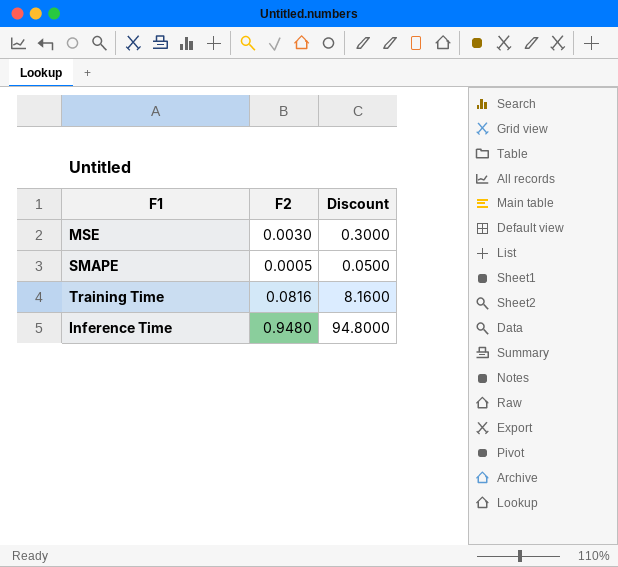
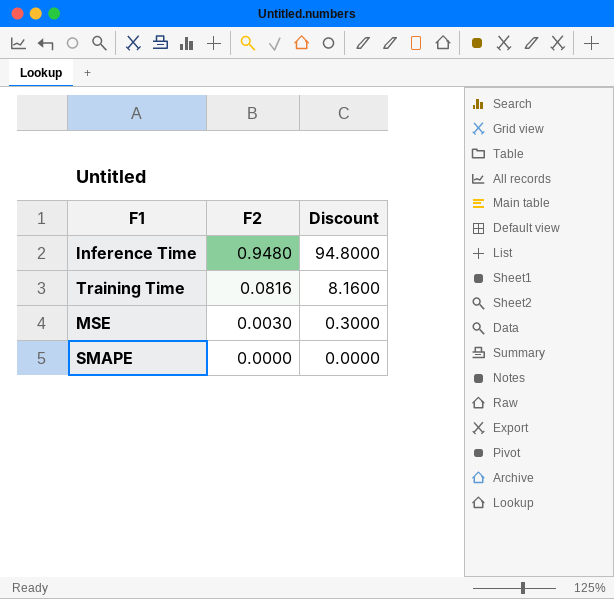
row order: none -> F2 descending
SMAPE | F2: 0.0005 -> 0.0000
SMAPE | Discount: 0.0500 -> 0.0000

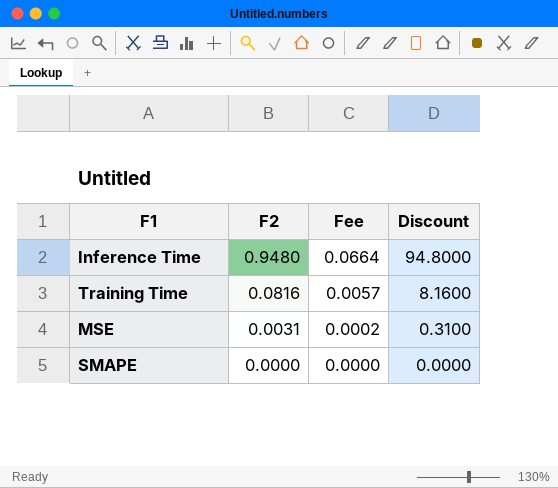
column Fee | formula: none -> [F2] * 0.07
MSE | F2: 0.0030 -> 0.0031
MSE | Discount: 0.3000 -> 0.3100

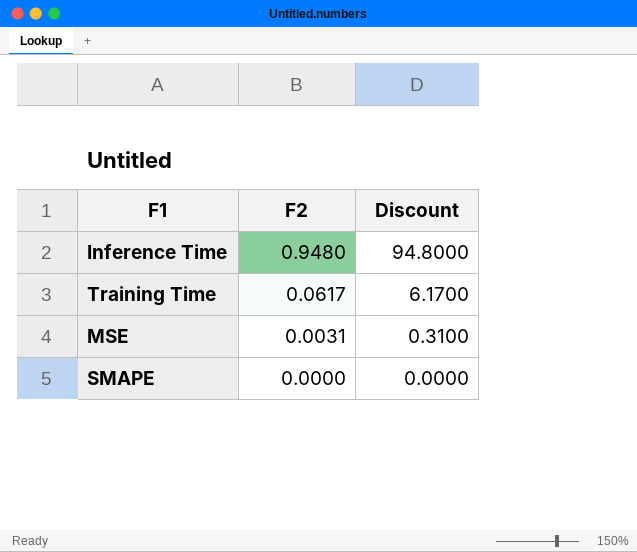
column Fee | formula: [F2] * 0.07 -> none
Training Time | F2: 0.0816 -> 0.0617
Training Time | Discount: 8.1600 -> 6.1700

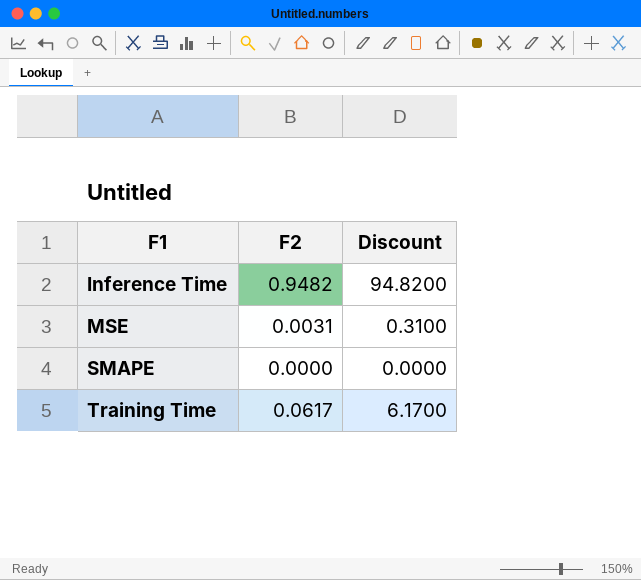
row order: F2 descending -> F1 ascending
Inference Time | F2: 0.9480 -> 0.9482
Inference Time | Discount: 94.8000 -> 94.8200

